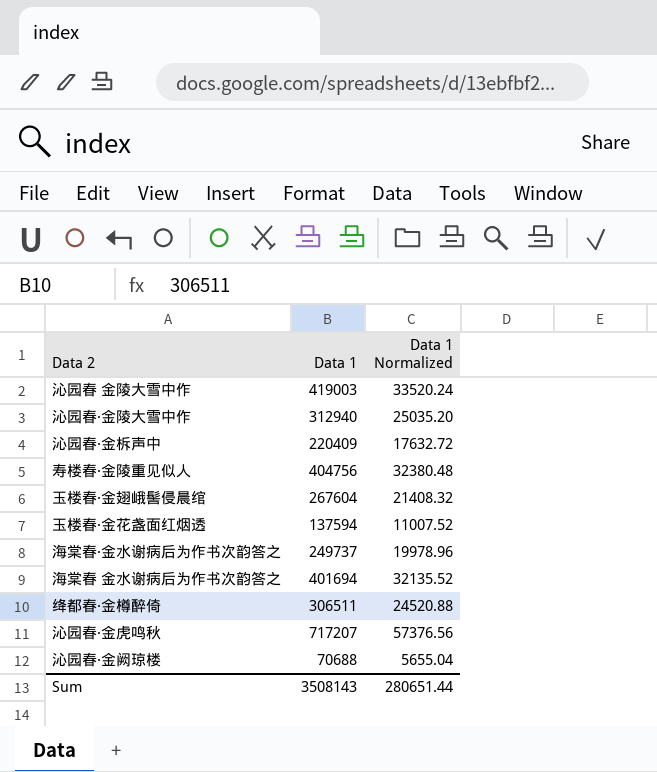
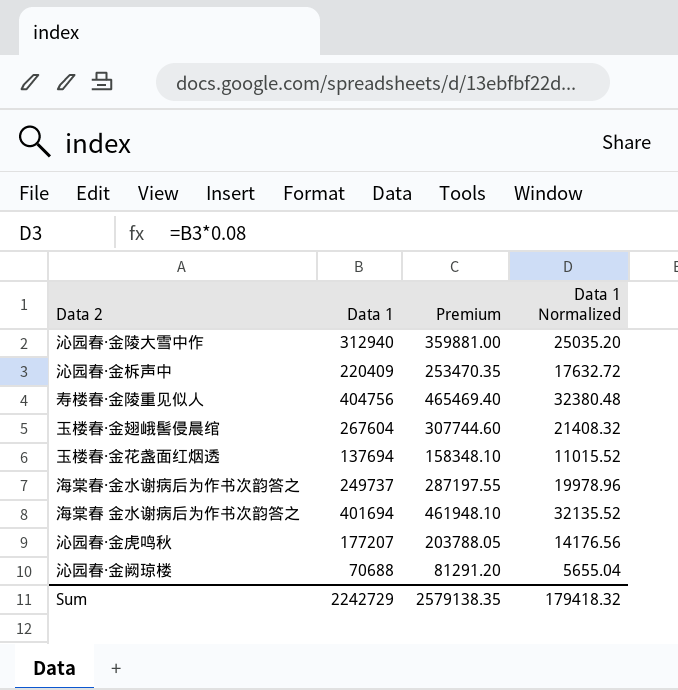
column Premium | formula: none -> [Data 1] * 1.15
row 沁园春 金陵大雪中作: 419003 | 33520.24 -> none
row 绛都春·金樽醉倚: 306511 | 24520.88 -> none
玉楼春·金花盏面红烟透 | Data 1: 137594 -> 137694
玉楼春·金花盏面红烟透 | Data 1 Normalized: 11007.52 -> 11015.52
沁园春·金虎鸣秋 | Data 1: 717207 -> 177207
沁园春·金虎鸣秋 | Data 1 Normalized: 57376.56 -> 14176.56
Sum | Data 1: 3508143 -> 2242729
Sum | Data 1 Normalized: 280651.44 -> 179418.32

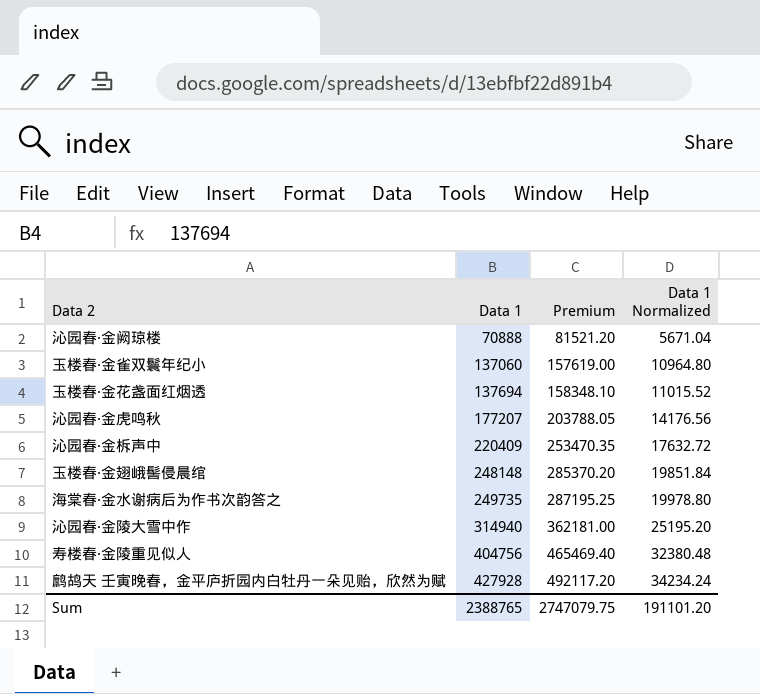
row order: none -> Data 1 ascending
row 海棠春 金水谢病后为作书次韵答之: 401694 | 461948.10 | 32135.52 -> none
沁园春·金阙琼楼 | Data 1: 70688 -> 70888
沁园春·金阙琼楼 | Premium: 81291.20 -> 81521.20
沁园春·金阙琼楼 | Data 1 Normalized: 5655.04 -> 5671.04
row 玉楼春·金雀双鬟年纪小: none -> 137060 | 157619.00 | 10964.80
玉楼春·金翅峨髻侵晨绾 | Data 1: 267604 -> 248148
玉楼春·金翅峨髻侵晨绾 | Premium: 307744.60 -> 285370.20
玉楼春·金翅峨髻侵晨绾 | Data 1 Normalized: 21408.32 -> 19851.84
海棠春·金水谢病后为作书次韵答之 | Data 1: 249737 -> 249735
海棠春·金水谢病后为作书次韵答之 | Premium: 287197.55 -> 287195.25
海棠春·金水谢病后为作书次韵答之 | Data 1 Normalized: 19978.96 -> 19978.80
沁园春·金陵大雪中作 | Data 1: 312940 -> 314940
沁园春·金陵大雪中作 | Premium: 359881.00 -> 362181.00
沁园春·金陵大雪中作 | Data 1 Normalized: 25035.20 -> 25195.20
row 鹧鸪天 壬寅晚春，金平庐折园内白牡丹一朵见贻，欣然为赋: none -> 427928 | 492117.20 | 34234.24
Sum | Data 1: 2242729 -> 2388765
Sum | Premium: 2579138.35 -> 2747079.75
Sum | Data 1 Normalized: 179418.32 -> 191101.20

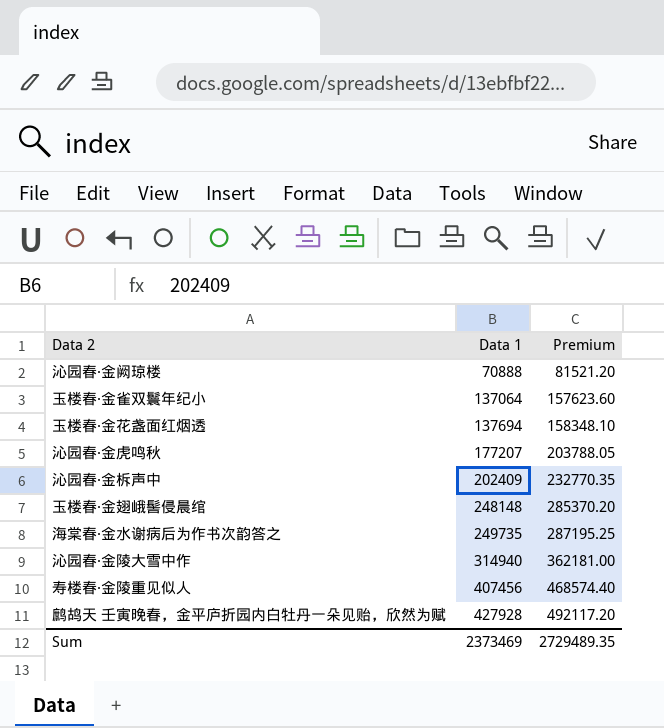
column Data 1 Normalized | formula: [Data 1] * 0.08 -> none
玉楼春·金雀双鬟年纪小 | Data 1: 137060 -> 137064
玉楼春·金雀双鬟年纪小 | Premium: 157619.00 -> 157623.60
沁园春·金柝声中 | Data 1: 220409 -> 202409
沁园春·金柝声中 | Premium: 253470.35 -> 232770.35
寿楼春·金陵重见似人 | Data 1: 404756 -> 407456
寿楼春·金陵重见似人 | Premium: 465469.40 -> 468574.40
Sum | Data 1: 2388765 -> 2373469
Sum | Premium: 2747079.75 -> 2729489.35

